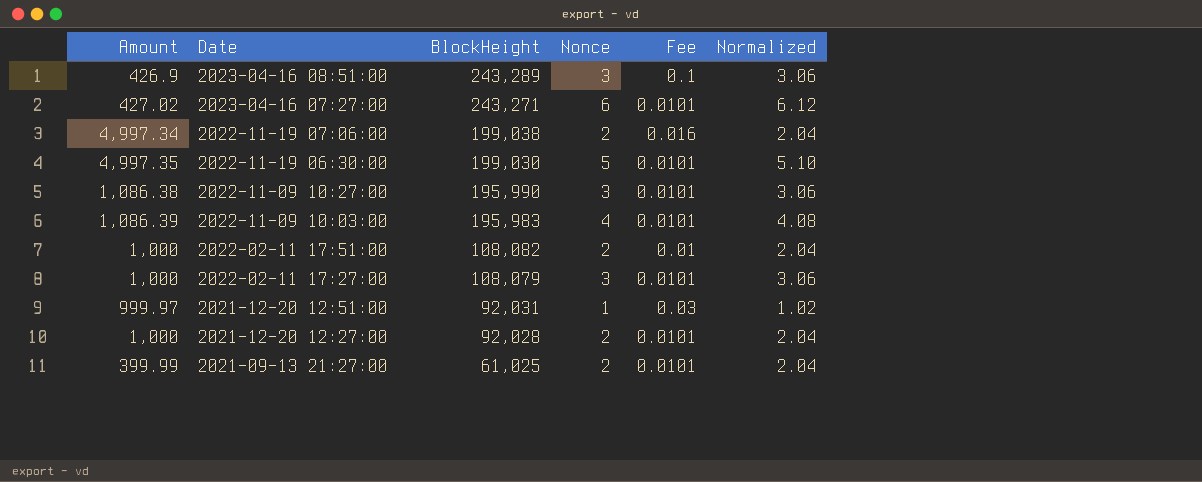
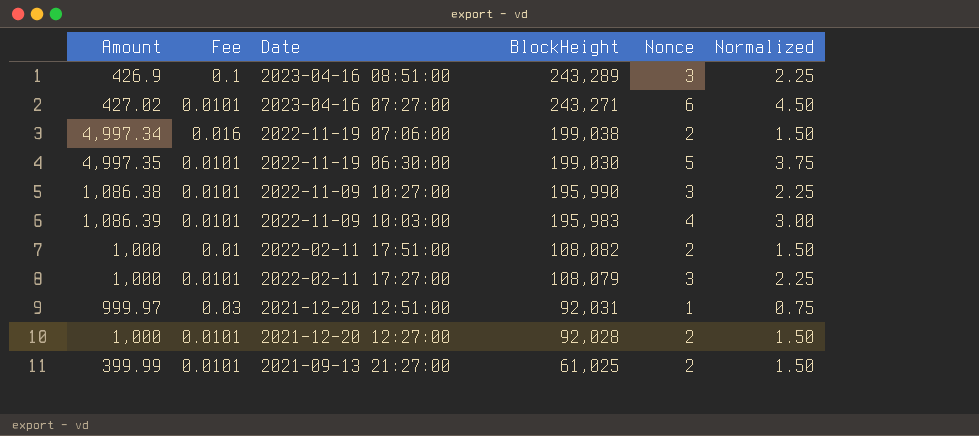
column Fee | position: 5 -> 2
column Normalized | formula: [Nonce] * 1.02 -> [Nonce] * 0.75

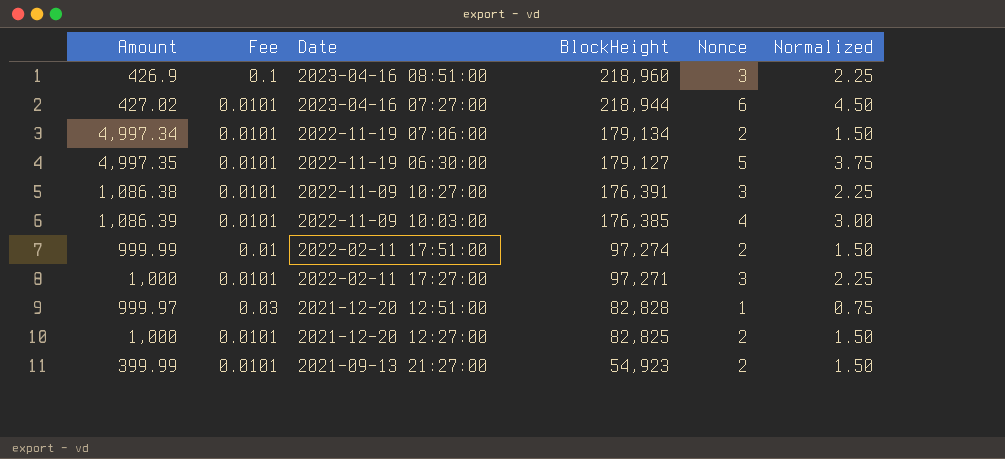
2023-04-16 08:51:00 | BlockHeight: 243,289 -> 218,960
2023-04-16 07:27:00 | BlockHeight: 243,271 -> 218,944
2022-11-19 07:06:00 | Fee: 0.016 -> 0.0101
2022-11-19 07:06:00 | BlockHeight: 199,038 -> 179,134
2022-11-19 06:30:00 | BlockHeight: 199,030 -> 179,127
2022-11-09 10:27:00 | BlockHeight: 195,990 -> 176,391
2022-11-09 10:03:00 | BlockHeight: 195,983 -> 176,385
2022-02-11 17:51:00 | Amount: 1,000 -> 999.99
2022-02-11 17:51:00 | BlockHeight: 108,082 -> 97,274
2022-02-11 17:27:00 | BlockHeight: 108,079 -> 97,271
2021-12-20 12:51:00 | BlockHeight: 92,031 -> 82,828
2021-12-20 12:27:00 | BlockHeight: 92,028 -> 82,825
2021-09-13 21:27:00 | BlockHeight: 61,025 -> 54,923

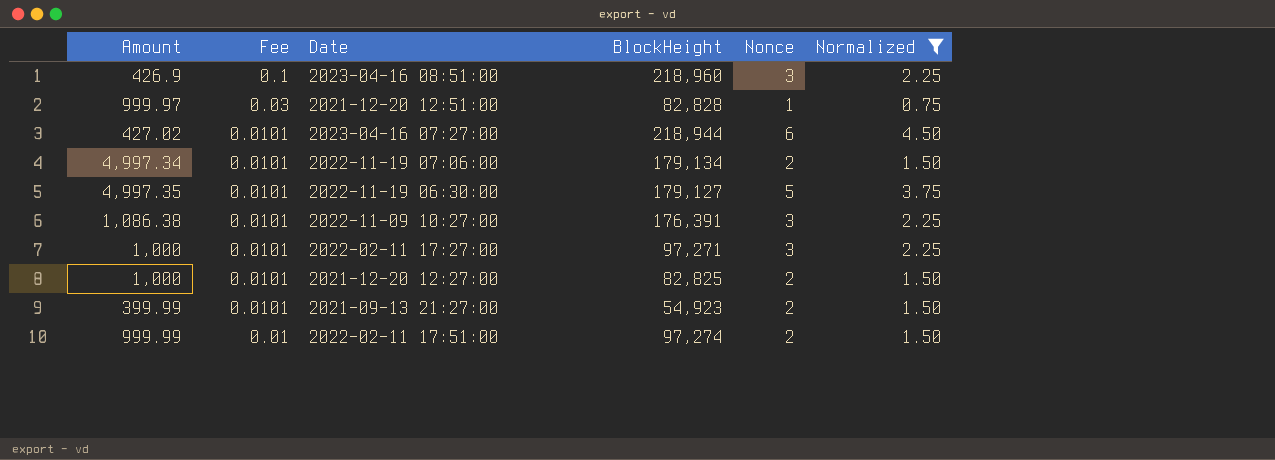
filter: none -> Normalized != 3.00
row order: Date descending -> Fee descending

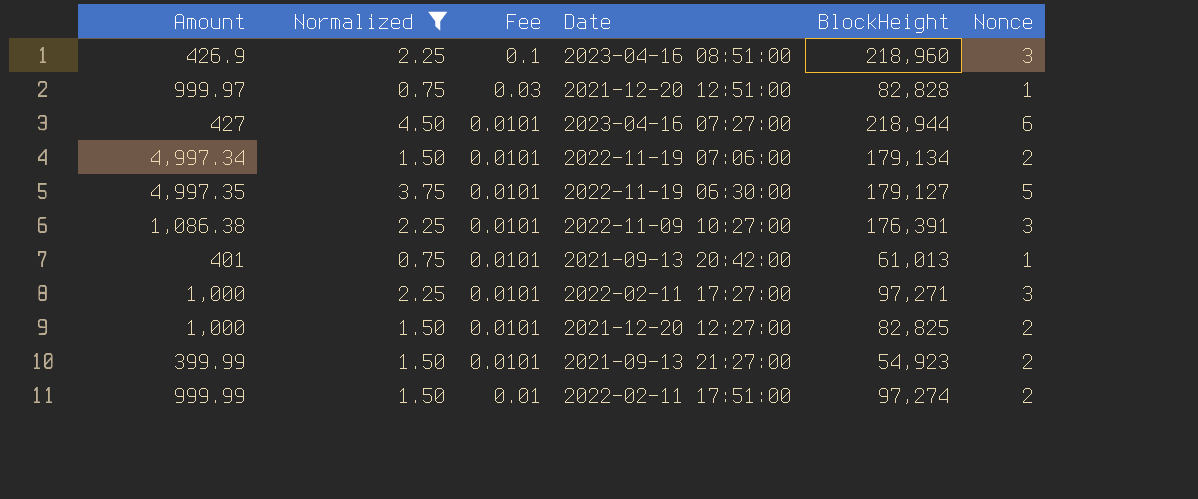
column Normalized | position: 6 -> 2
2023-04-16 07:27:00 | Amount: 427.02 -> 427
row 2021-09-13 20:42:00: none -> 401 | 0.75 | 0.0101 | 61,013 | 1

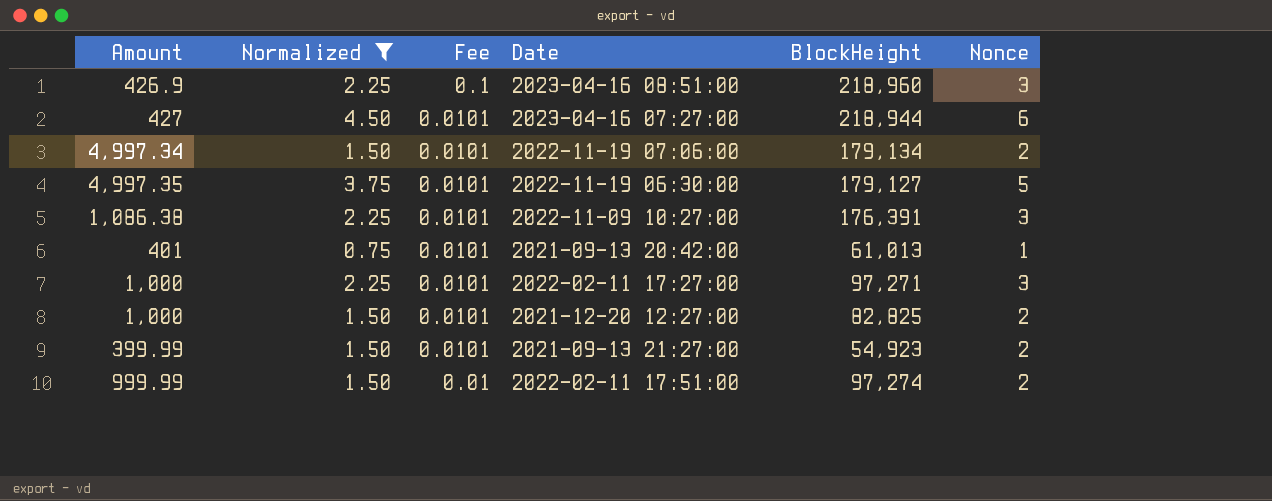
row 2021-12-20 12:51:00: 999.97 | 0.75 | 0.03 | 82,828 | 1 -> none

